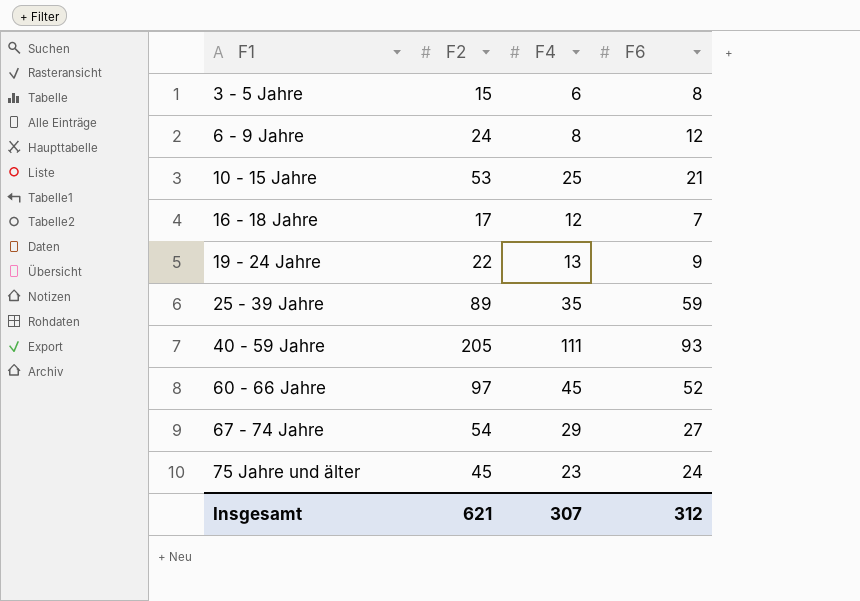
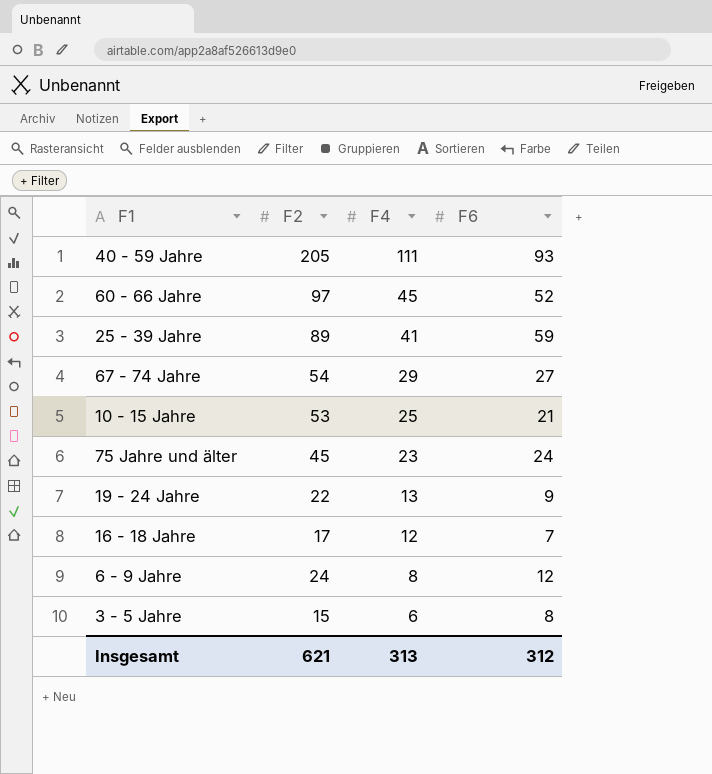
row order: F1 ascending -> F4 descending
25 - 39 Jahre | F4: 35 -> 41
Insgesamt | F4: 307 -> 313

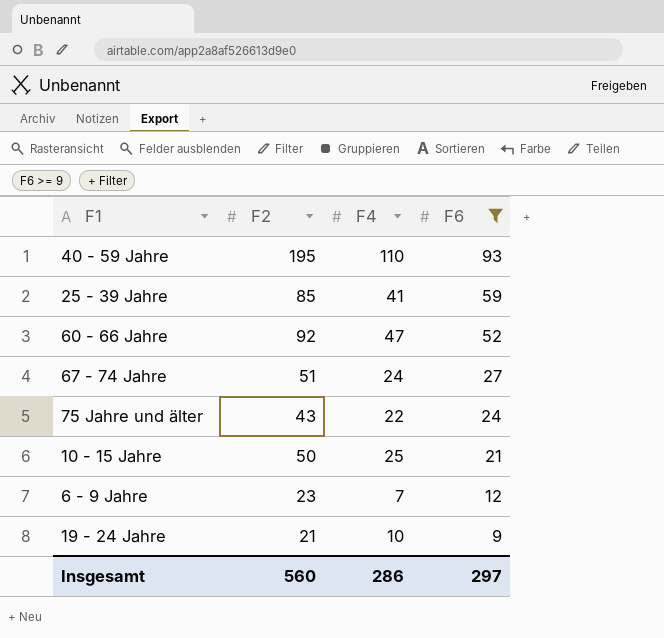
filter: none -> F6 >= 9
row order: F4 descending -> F6 descending
40 - 59 Jahre | F2: 205 -> 195
40 - 59 Jahre | F4: 111 -> 110
25 - 39 Jahre | F2: 89 -> 85
60 - 66 Jahre | F2: 97 -> 92
60 - 66 Jahre | F4: 45 -> 47
67 - 74 Jahre | F2: 54 -> 51
67 - 74 Jahre | F4: 29 -> 24
75 Jahre und älter | F2: 45 -> 43
75 Jahre und älter | F4: 23 -> 22
10 - 15 Jahre | F2: 53 -> 50
6 - 9 Jahre | F2: 24 -> 23
6 - 9 Jahre | F4: 8 -> 7
19 - 24 Jahre | F2: 22 -> 21
19 - 24 Jahre | F4: 13 -> 10
Insgesamt | F2: 621 -> 560
Insgesamt | F4: 313 -> 286
Insgesamt | F6: 312 -> 297

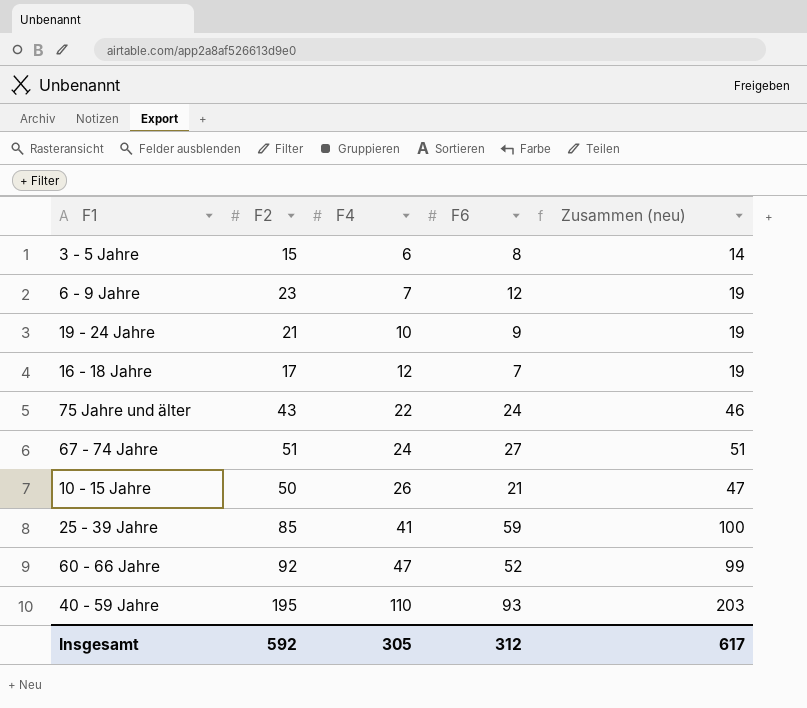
filter: F6 >= 9 -> none
row order: F6 descending -> F4 ascending
column Zusammen (neu) | formula: none -> [F4] + [F6]
10 - 15 Jahre | F4: 25 -> 26
Insgesamt | F2: 560 -> 592
Insgesamt | F4: 286 -> 305
Insgesamt | F6: 297 -> 312

